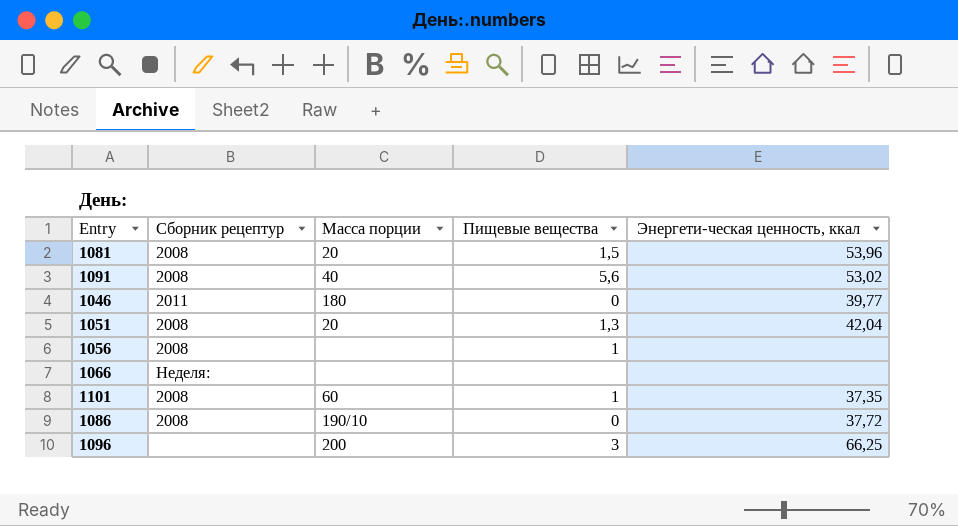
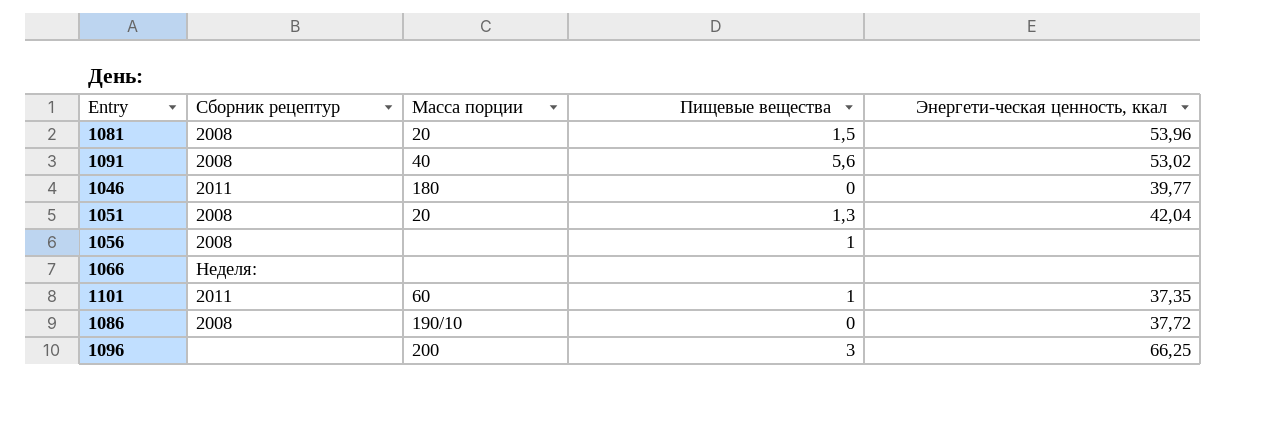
1101 | Сборник рецептур: 2008 -> 2011

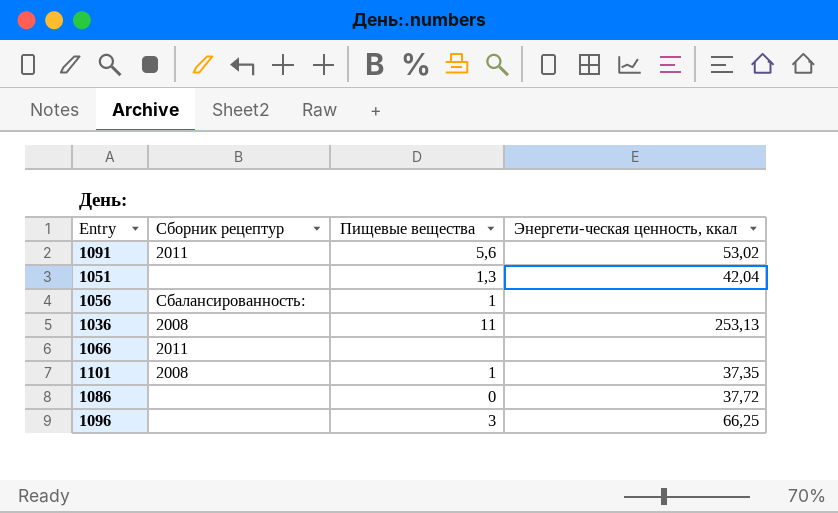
column Масса порции | position: 3 -> none
row 1081: 2008 | 20 | 1,5 | 53,96 -> none
row 1046: 2011 | 180 | 0 | 39,77 -> none
1091 | Сборник рецептур: 2008 -> 2011
1051 | Сборник рецептур: 2008 -> none
1056 | Сборник рецептур: 2008 -> Сбалансированность:
row 1036: none -> 2008 | 11 | 253,13
1066 | Сборник рецептур: Неделя: -> 2011
1101 | Сборник рецептур: 2011 -> 2008
1086 | Сборник рецептур: 2008 -> none

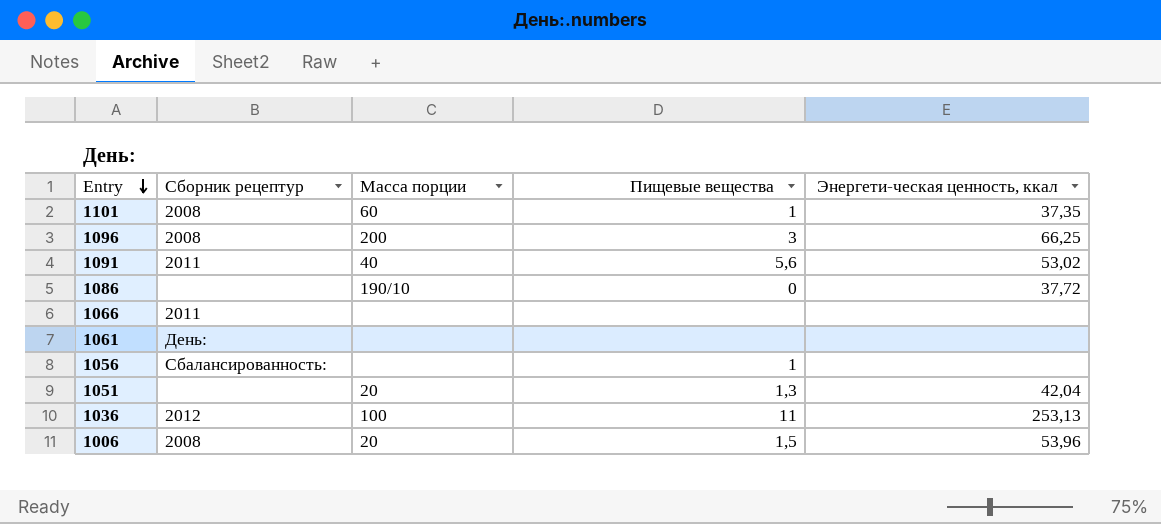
row order: none -> Entry descending
column Масса порции | position: none -> 3
1096 | Сборник рецептур: none -> 2008
row 1061: none -> День: | none | none | none
1036 | Сборник рецептур: 2008 -> 2012
row 1006: none -> 2008 | 20 | 1,5 | 53,96

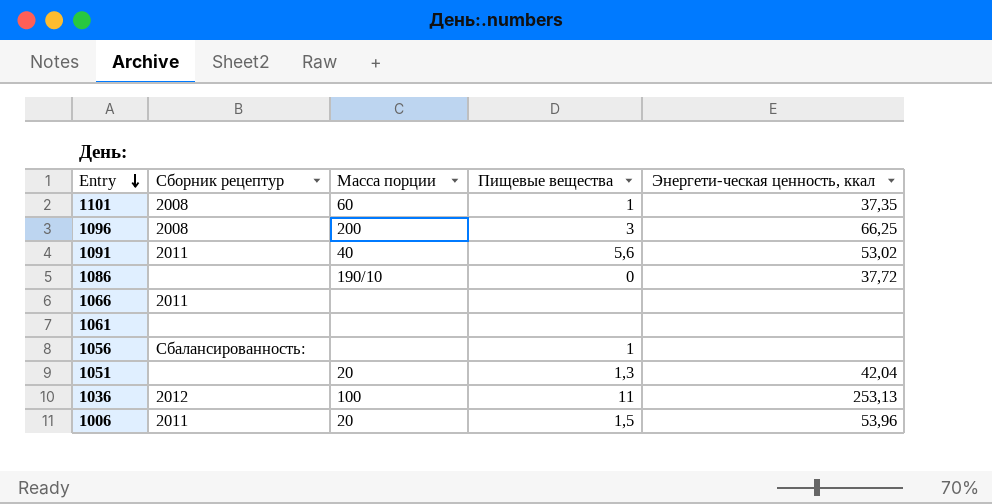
1061 | Сборник рецептур: День: -> none
1006 | Сборник рецептур: 2008 -> 2011

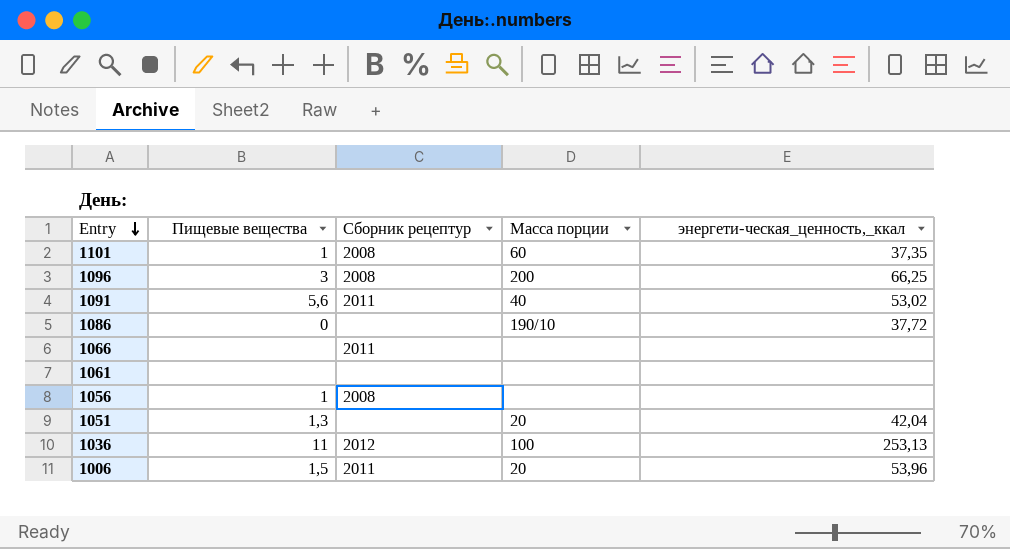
column Пищевые вещества | position: 4 -> 2
column name: Энергети-ческая ценность, ккал -> энергети-ческая_ценность,_ккал
1056 | Сборник рецептур: Сбалансированность: -> 2008

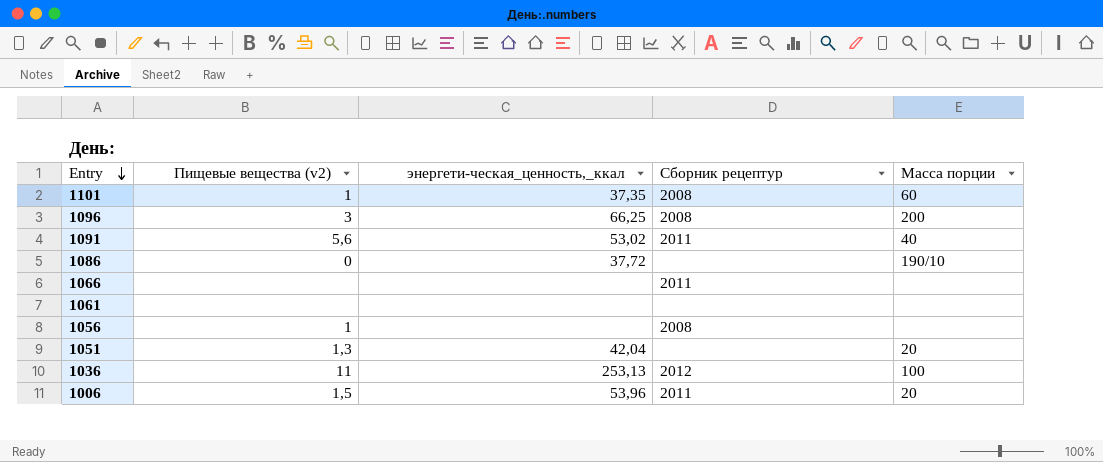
column name: Пищевые вещества -> Пищевые вещества (v2)
column энергети-ческая_ценность,_ккал | position: 5 -> 3

